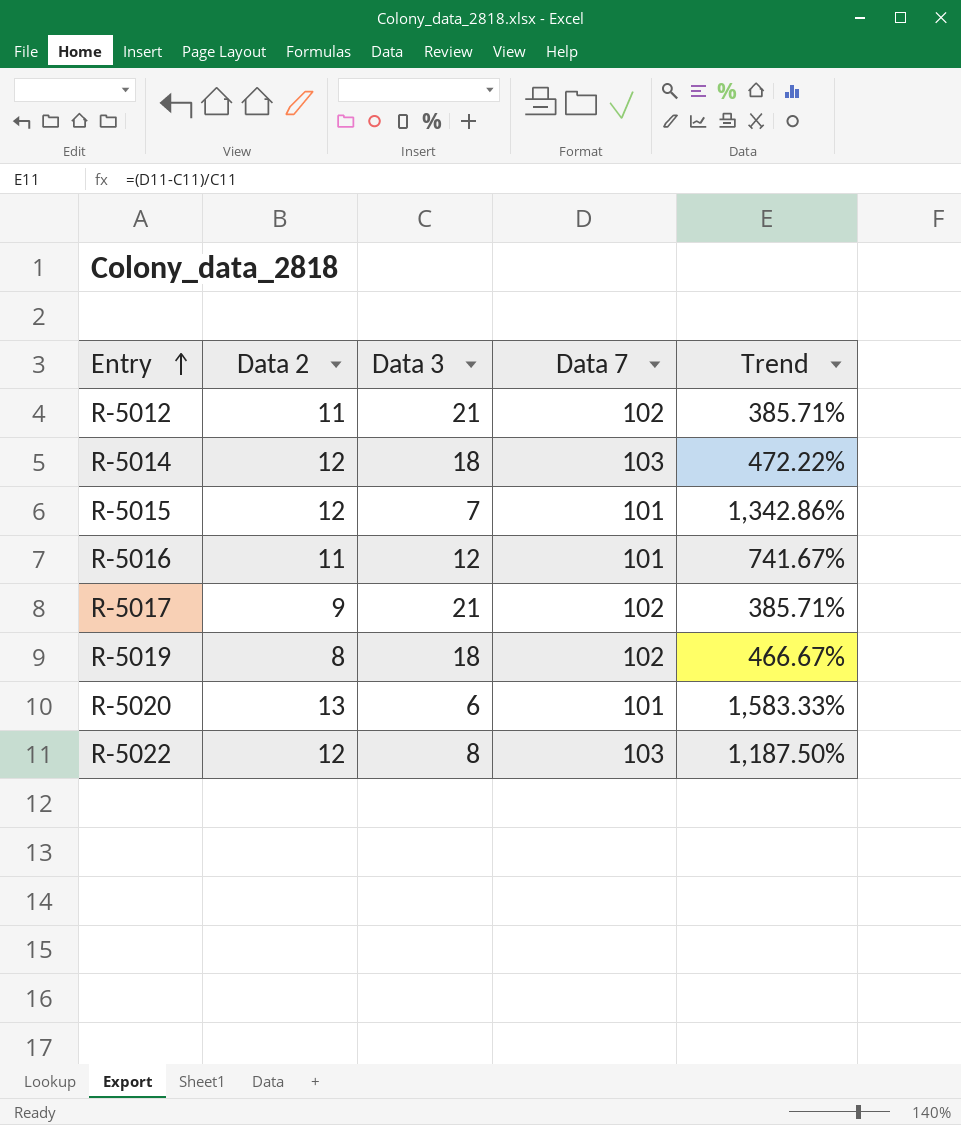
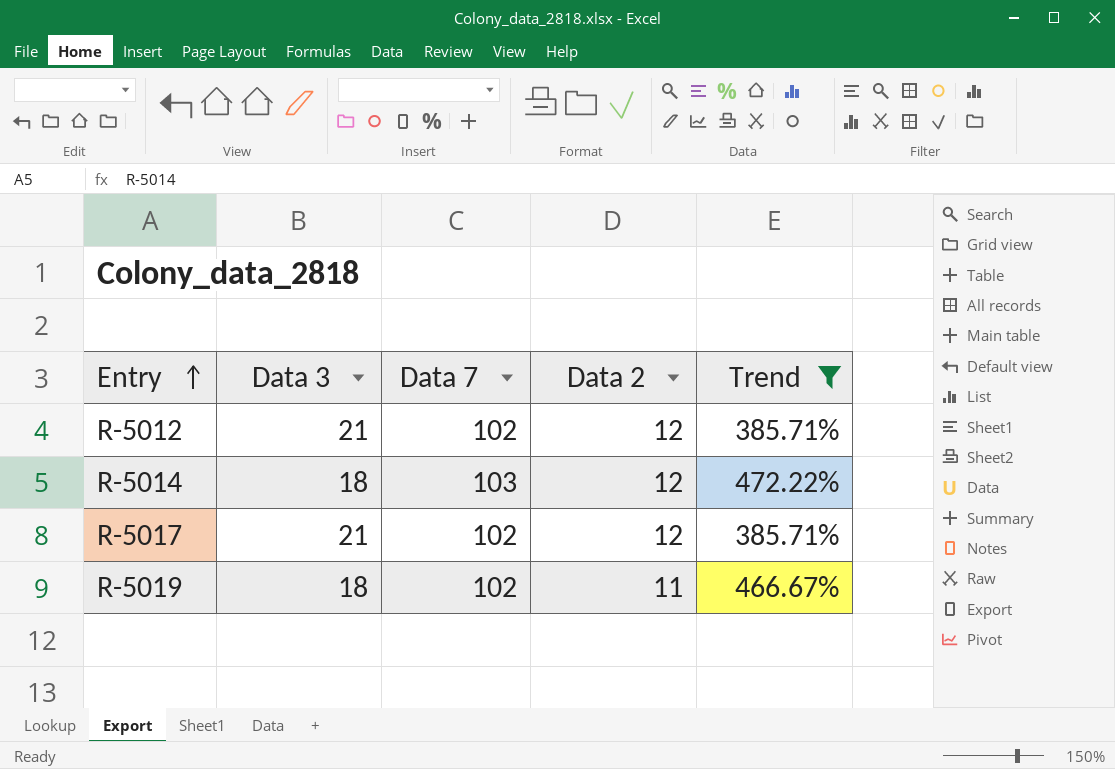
filter: none -> Trend <= 472.22%
column Data 2 | position: 2 -> 4
R-5012 | Data 2: 11 -> 12
R-5017 | Data 2: 9 -> 12
R-5019 | Data 2: 8 -> 11

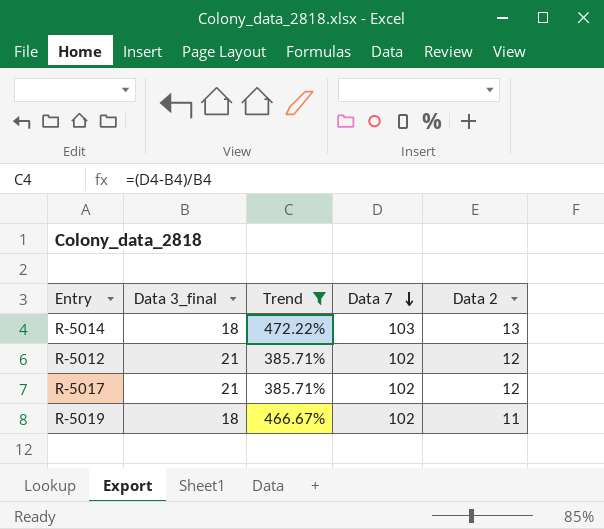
row order: Entry ascending -> Data 7 descending
column name: Data 3 -> Data 3_final
column Trend | position: 5 -> 3
R-5014 | Data 2: 12 -> 13

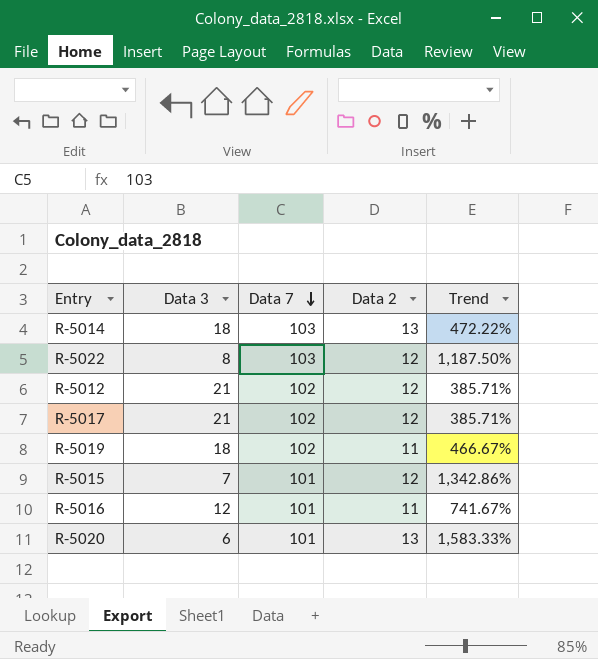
filter: Trend <= 472.22% -> none
column name: Data 3_final -> Data 3
column Trend | position: 3 -> 5

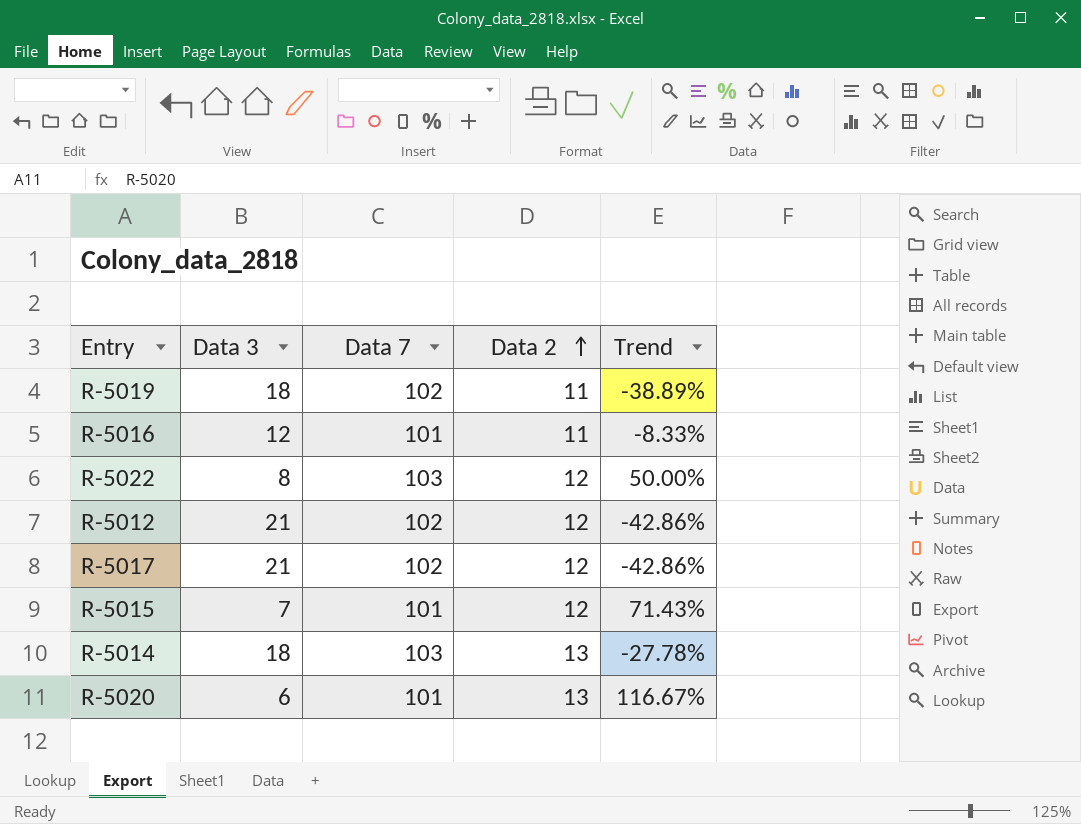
row order: Data 7 descending -> Data 2 ascending
column Trend | formula: ([Data 7] - [Data 3]) / [Data 3] -> ([Data 2] - [Data 3]) / [Data 3]

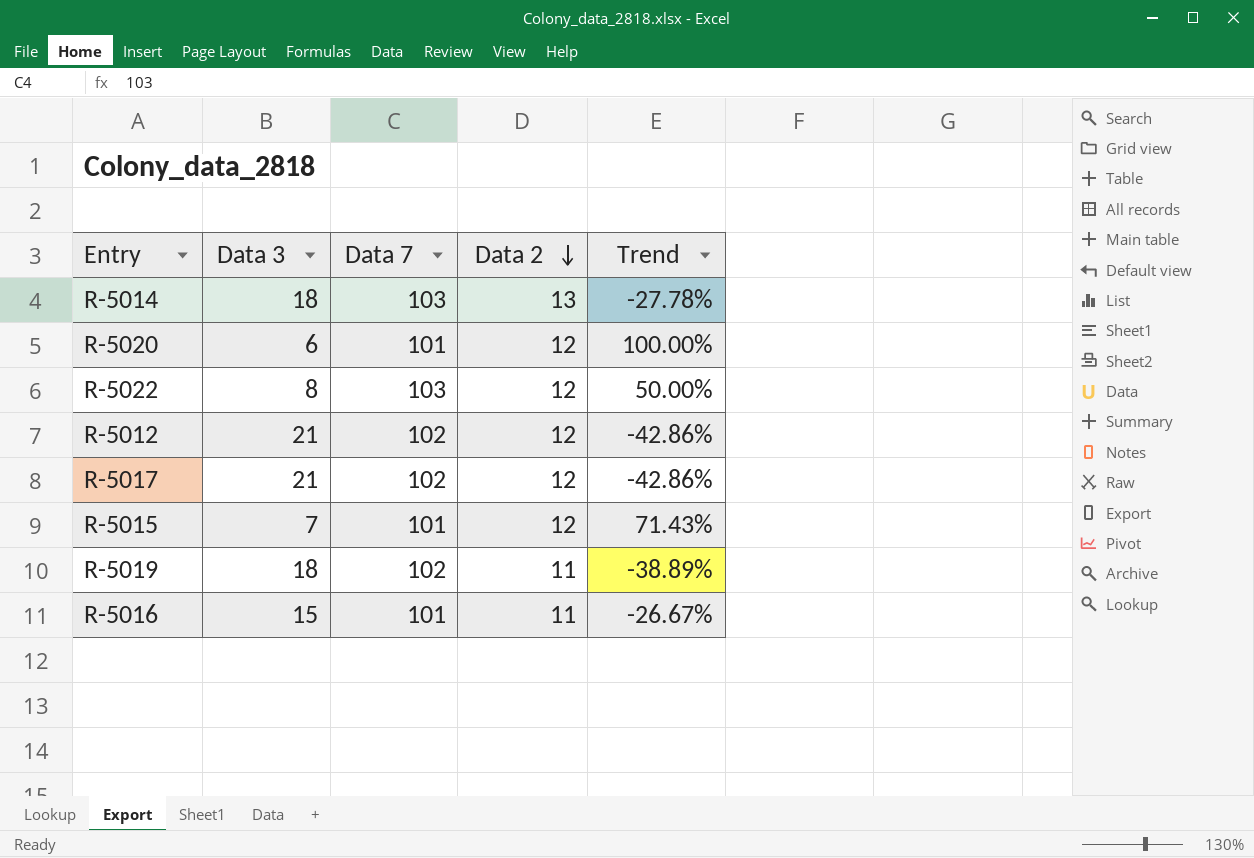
row order: Data 2 ascending -> Data 2 descending
R-5020 | Data 2: 13 -> 12
R-5020 | Trend: 116.67% -> 100.00%
R-5016 | Data 3: 12 -> 15
R-5016 | Trend: -8.33% -> -26.67%

